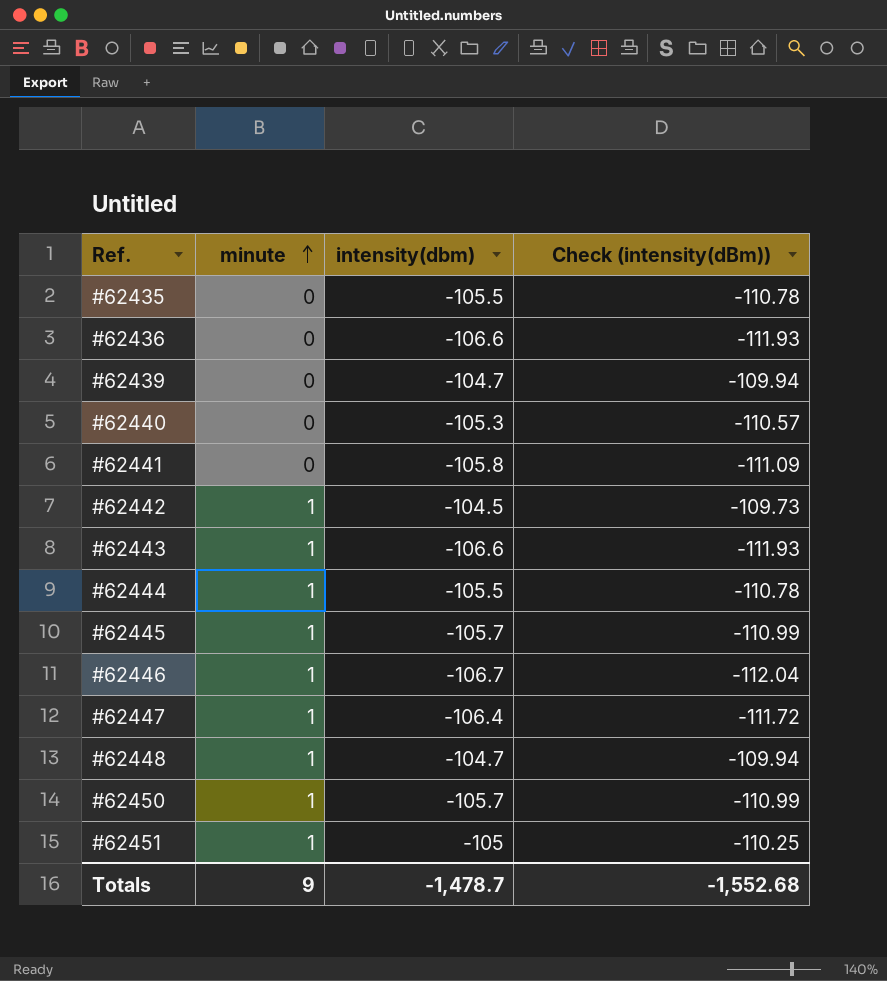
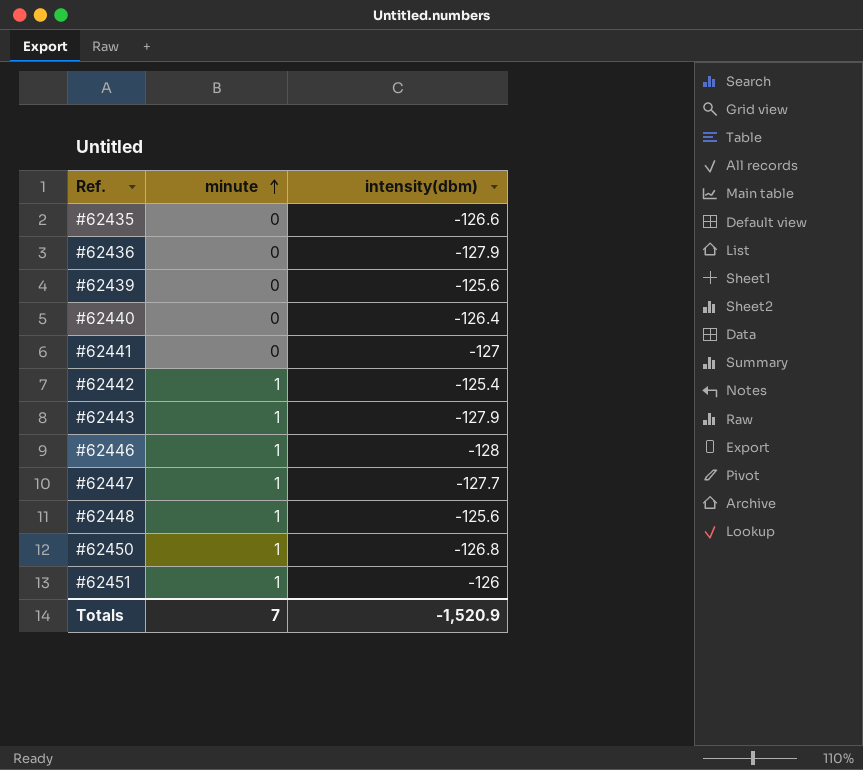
column Check (intensity(dBm)) | formula: [intensity(dbm)] * 1.05 -> none
row #62444: 1 | -105.5 | -110.78 -> none
row #62445: 1 | -105.7 | -110.99 -> none
#62435 | intensity(dbm): -105.5 -> -126.6
#62436 | intensity(dbm): -106.6 -> -127.9
#62439 | intensity(dbm): -104.7 -> -125.6
#62440 | intensity(dbm): -105.3 -> -126.4
#62441 | intensity(dbm): -105.8 -> -127
#62442 | intensity(dbm): -104.5 -> -125.4
#62443 | intensity(dbm): -106.6 -> -127.9
#62446 | intensity(dbm): -106.7 -> -128
#62447 | intensity(dbm): -106.4 -> -127.7
#62448 | intensity(dbm): -104.7 -> -125.6
#62450 | intensity(dbm): -105.7 -> -126.8
#62451 | intensity(dbm): -105 -> -126
Totals | minute: 9 -> 7
Totals | intensity(dbm): -1,478.7 -> -1,520.9

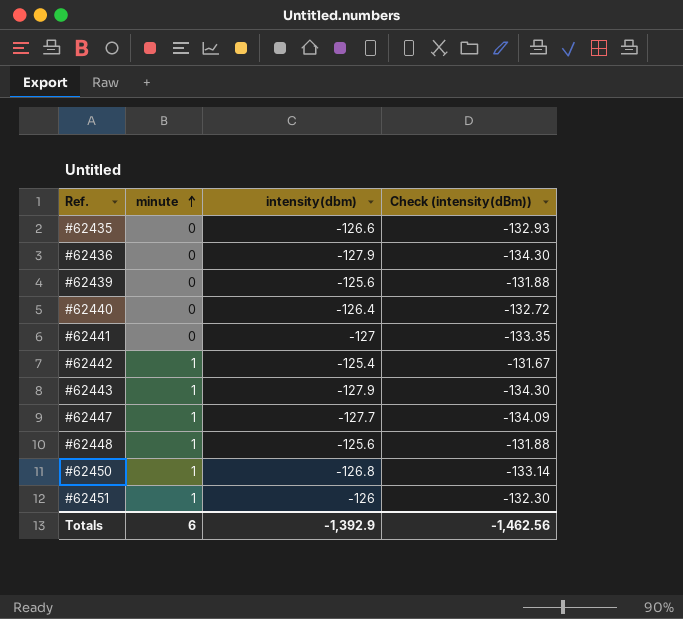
column Check (intensity(dBm)) | formula: none -> [intensity(dbm)] * 1.05
row #62446: 1 | -128 -> none
Totals | minute: 7 -> 6
Totals | intensity(dbm): -1,520.9 -> -1,392.9

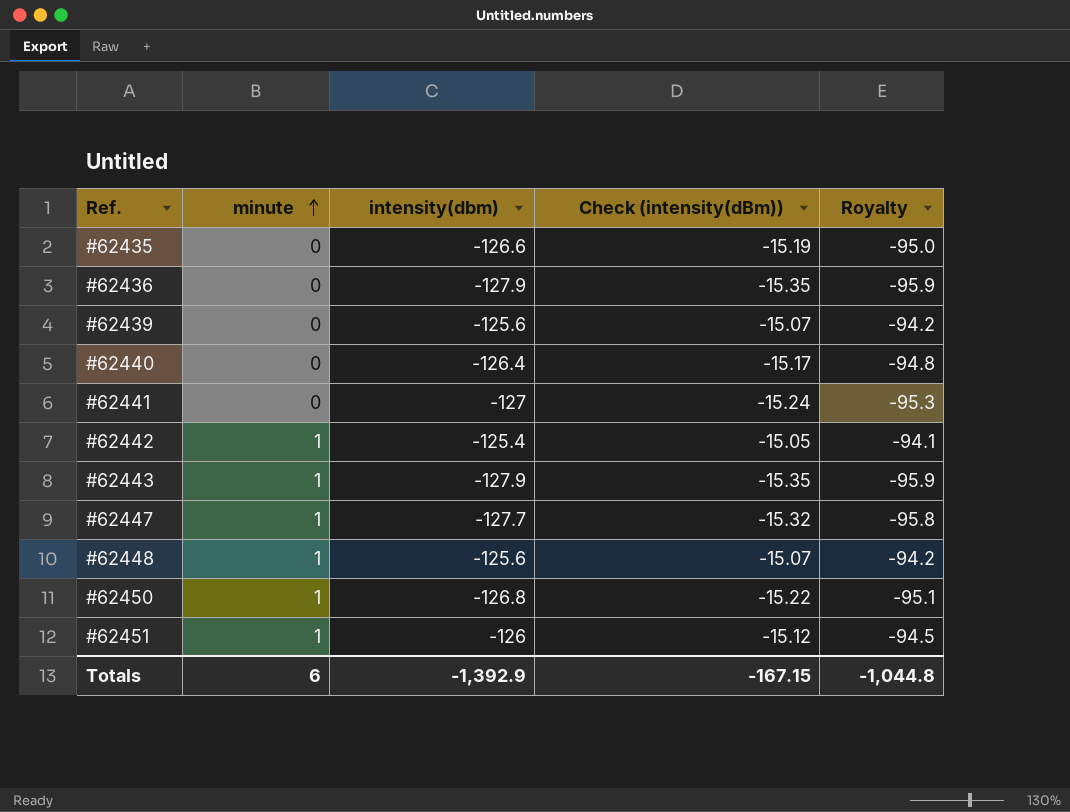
column Check (intensity(dBm)) | formula: [intensity(dbm)] * 1.05 -> [intensity(dbm)] * 0.12
column Royalty | formula: none -> [intensity(dbm)] * 0.75
Totals | Check (intensity(dBm)): -1,462.56 -> -167.15

